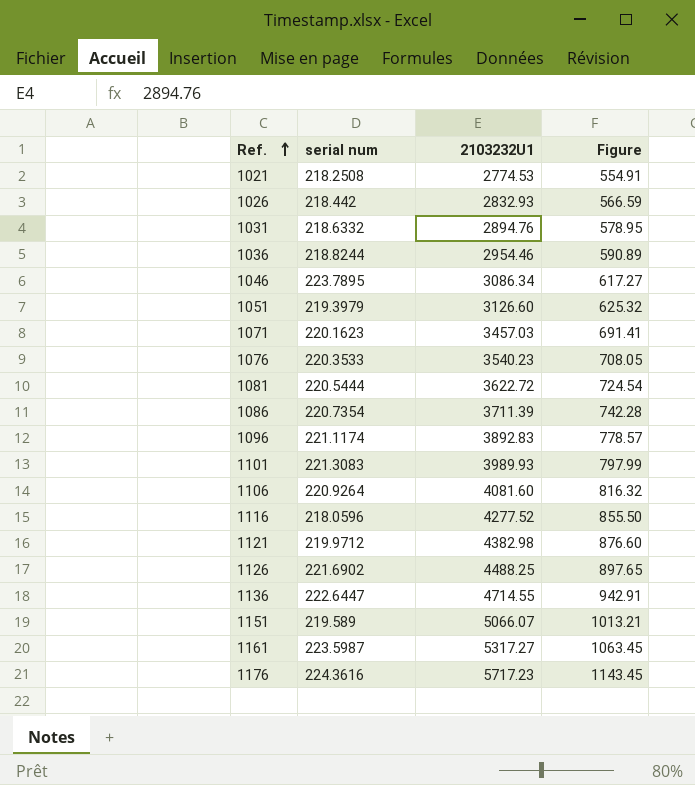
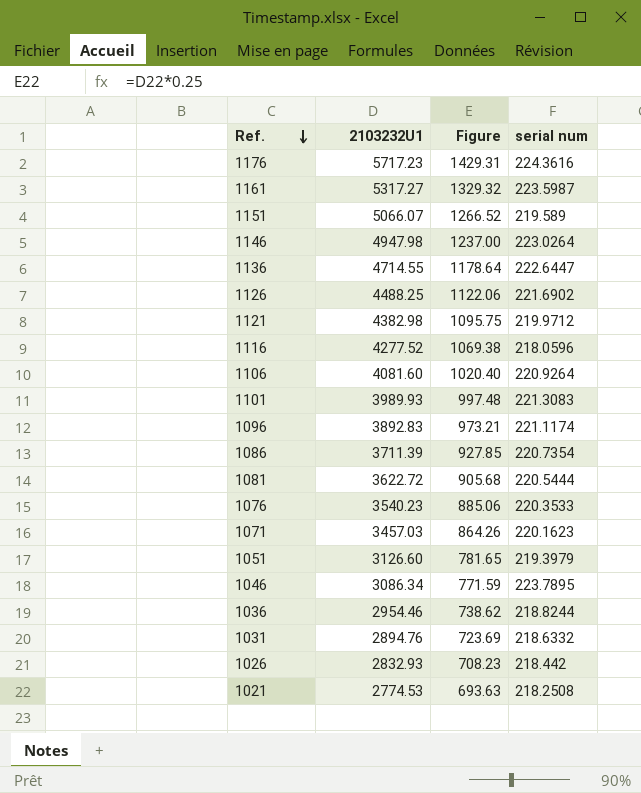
row order: Ref. ascending -> Ref. descending
column Figure | formula: [2103232U1] * 0.2 -> [2103232U1] * 0.25
column serial num | position: 2 -> 4
row 1146: none -> 4947.98 | 1237.00 | 223.0264

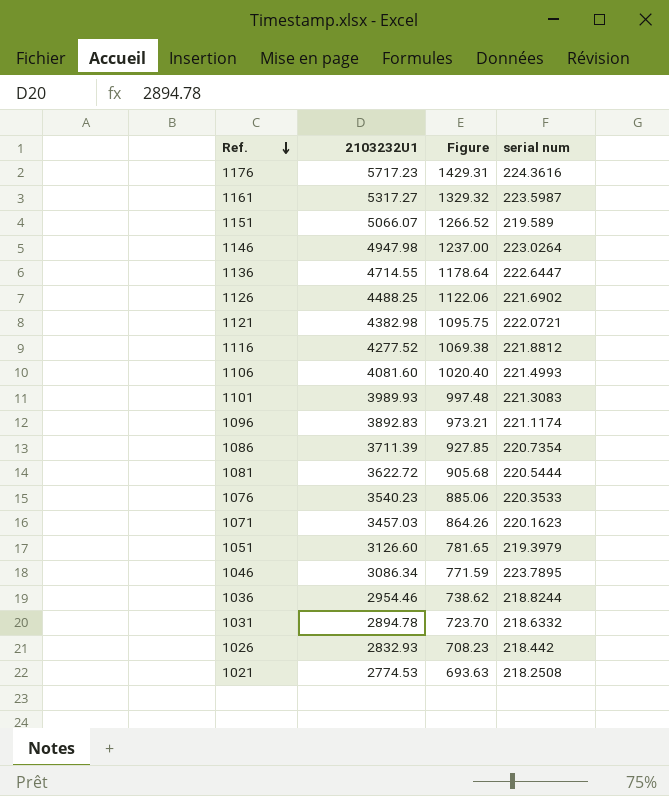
1121 | serial num: 219.9712 -> 222.0721
1116 | serial num: 218.0596 -> 221.8812
1106 | serial num: 220.9264 -> 221.4993
1031 | 2103232U1: 2894.76 -> 2894.78
1031 | Figure: 723.69 -> 723.70

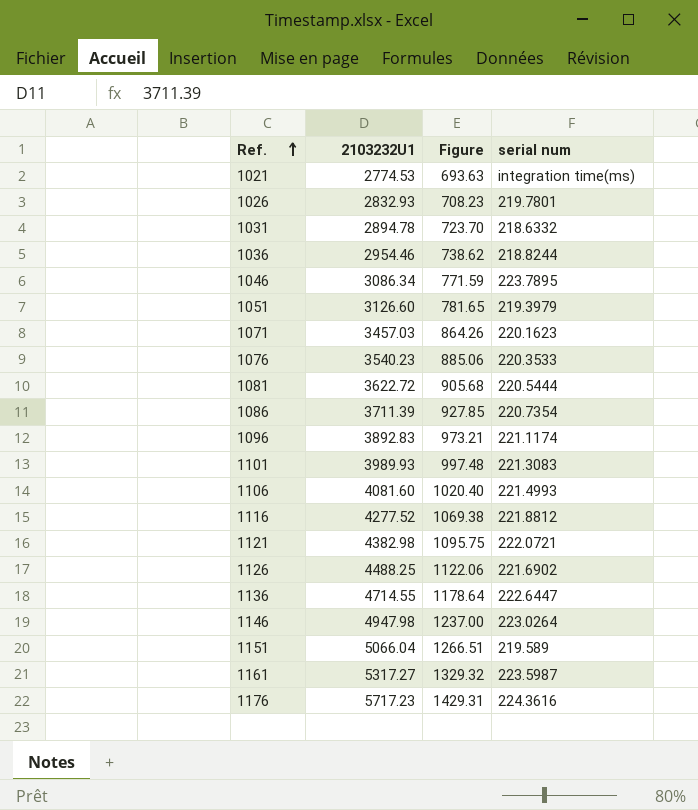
row order: Ref. descending -> Ref. ascending
1021 | serial num: 218.2508 -> integration time(ms)
1026 | serial num: 218.442 -> 219.7801
1151 | 2103232U1: 5066.07 -> 5066.04
1151 | Figure: 1266.52 -> 1266.51

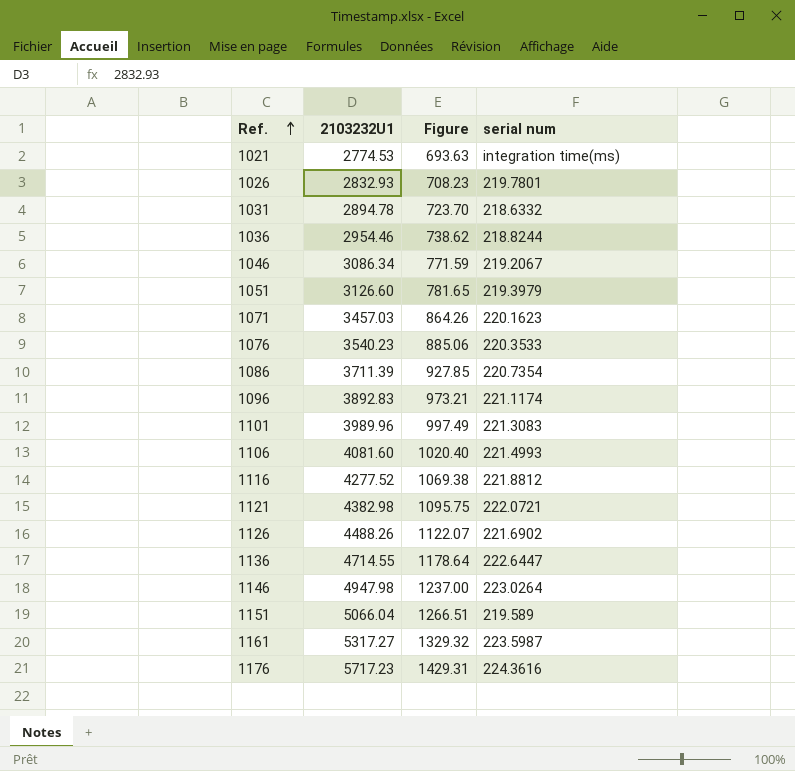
row 1081: 3622.72 | 905.68 | 220.5444 -> none
1046 | serial num: 223.7895 -> 219.2067
1101 | 2103232U1: 3989.93 -> 3989.96
1101 | Figure: 997.48 -> 997.49
1126 | 2103232U1: 4488.25 -> 4488.26
1126 | Figure: 1122.06 -> 1122.07

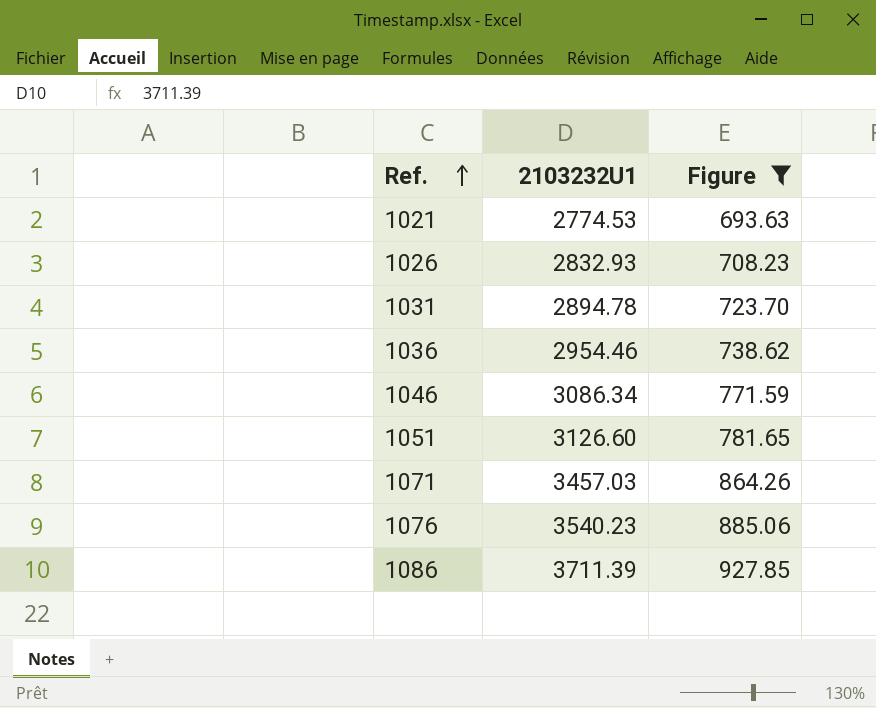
filter: none -> Figure <= 927.85
column serial num | position: 4 -> none

